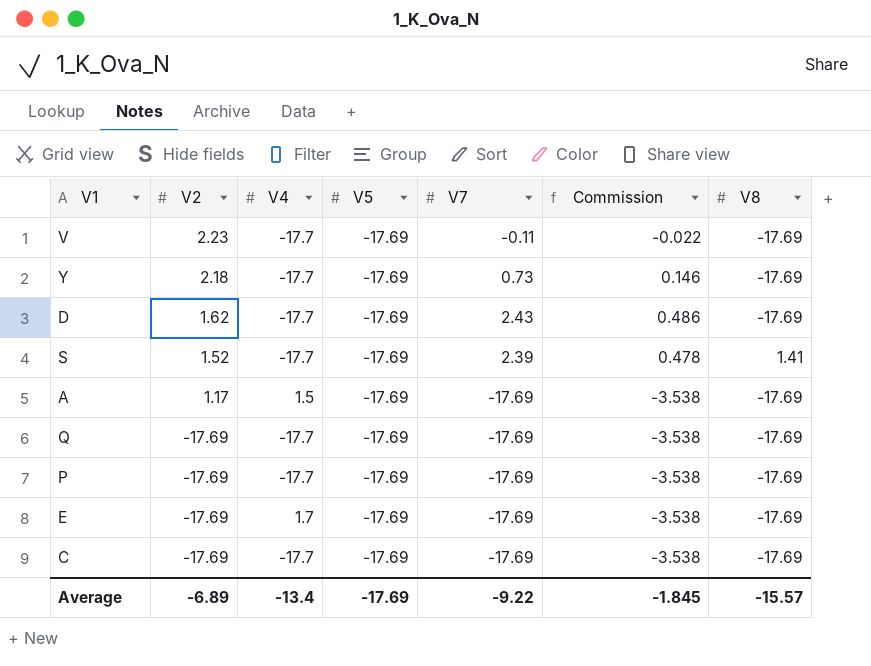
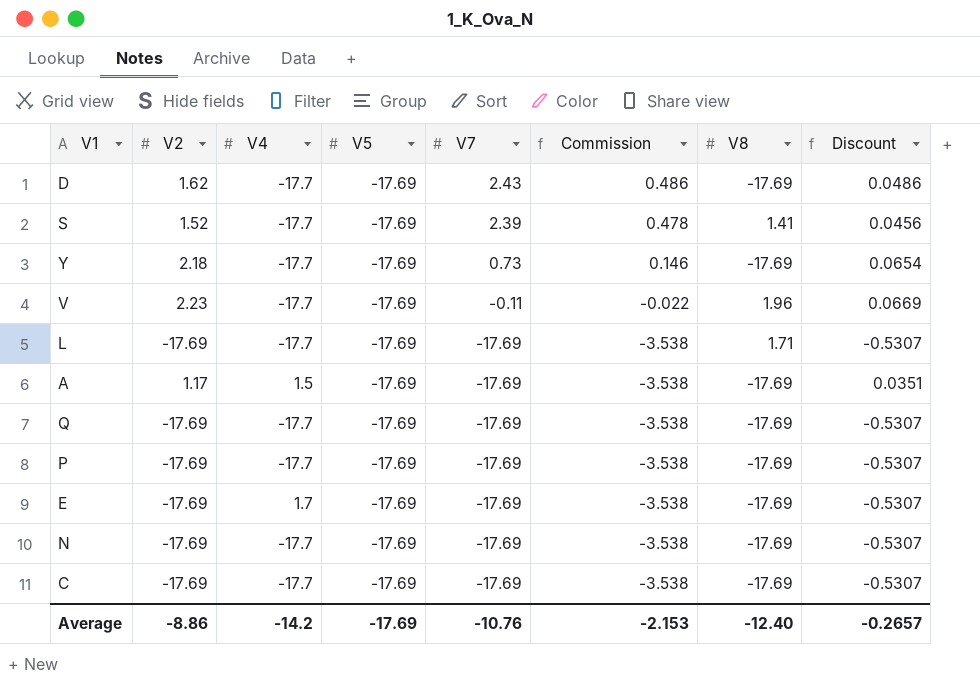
row order: V2 descending -> V7 descending
column Discount | formula: none -> [V2] * 0.03
V | V8: -17.69 -> 1.96
row L: none -> -17.69 | -17.7 | -17.69 | -17.69 | -3.538 | 1.71 | -0.5307
row N: none -> -17.69 | -17.7 | -17.69 | -17.69 | -3.538 | -17.69 | -0.5307
Average | V2: -6.89 -> -8.86
Average | V4: -13.4 -> -14.2
Average | V7: -9.22 -> -10.76
Average | Commission: -1.845 -> -2.153
Average | V8: -15.57 -> -12.40

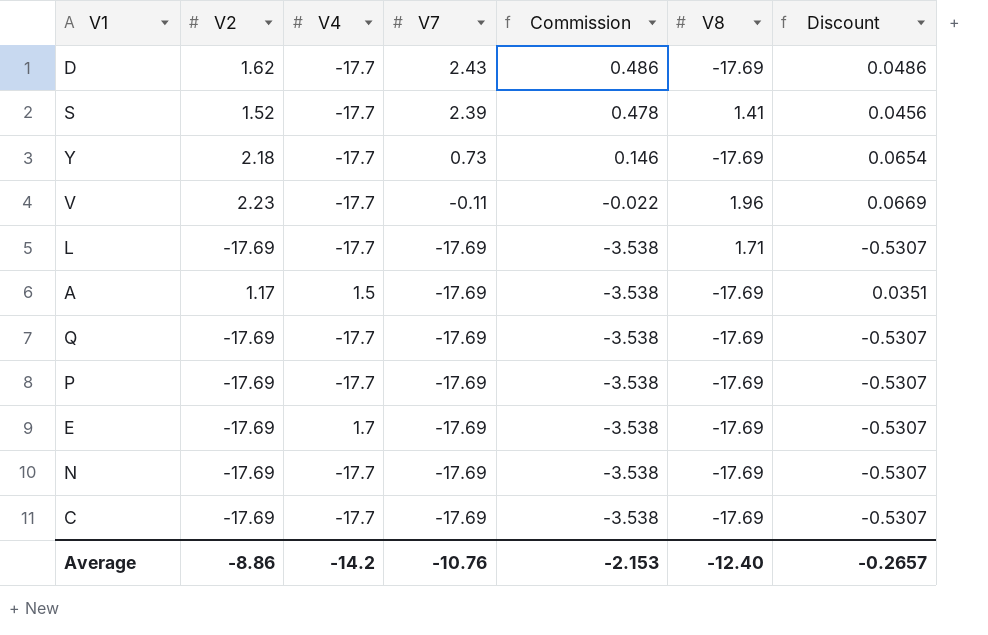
column V5 | position: 4 -> none

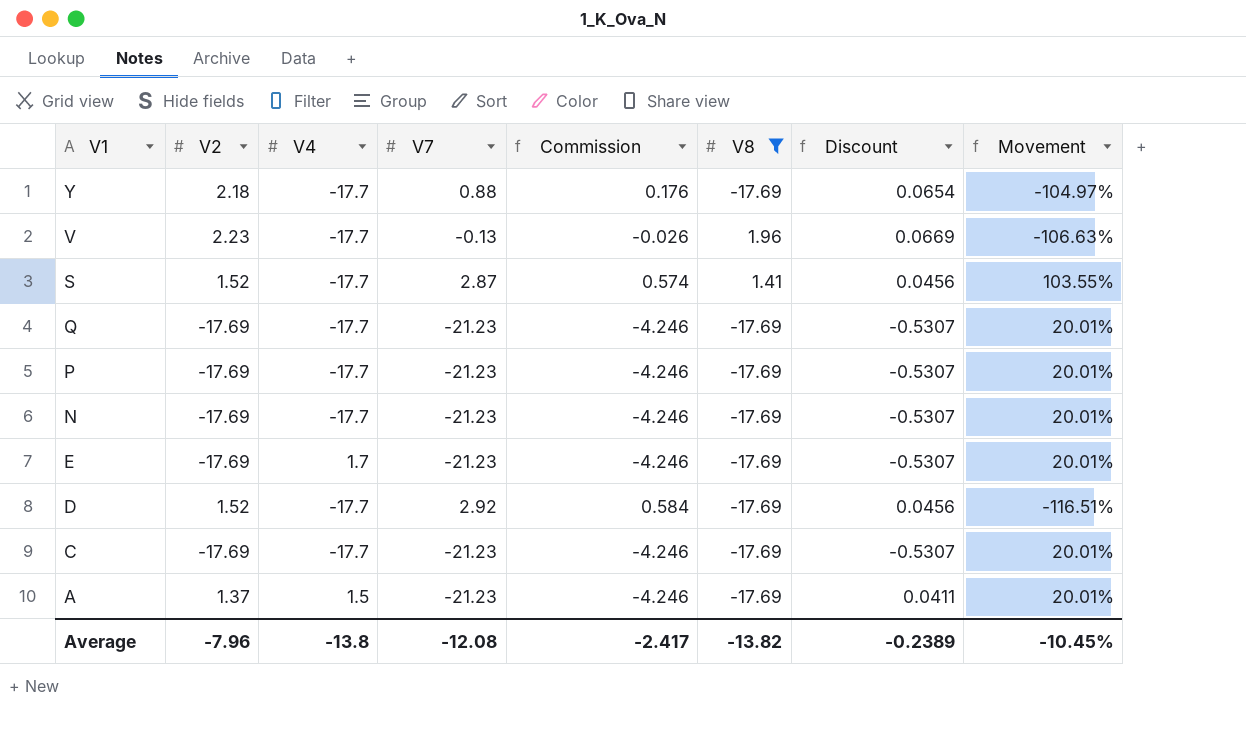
filter: none -> V8 != 1.71
row order: V7 descending -> V1 descending
column Movement | formula: none -> ([V7] - [V8]) / [V8]
Y | V7: 0.73 -> 0.88
Y | Commission: 0.146 -> 0.176
V | V7: -0.11 -> -0.13
V | Commission: -0.022 -> -0.026
S | V7: 2.39 -> 2.87
S | Commission: 0.478 -> 0.574
Q | V7: -17.69 -> -21.23
Q | Commission: -3.538 -> -4.246
P | V7: -17.69 -> -21.23
P | Commission: -3.538 -> -4.246
N | V7: -17.69 -> -21.23
N | Commission: -3.538 -> -4.246
E | V7: -17.69 -> -21.23
E | Commission: -3.538 -> -4.246
D | V2: 1.62 -> 1.52
D | V7: 2.43 -> 2.92
D | Commission: 0.486 -> 0.584
D | Discount: 0.0486 -> 0.0456
C | V7: -17.69 -> -21.23
C | Commission: -3.538 -> -4.246
A | V2: 1.17 -> 1.37
A | V7: -17.69 -> -21.23
A | Commission: -3.538 -> -4.246
A | Discount: 0.0351 -> 0.0411
Average | V2: -8.86 -> -7.96
Average | V4: -14.2 -> -13.8
Average | V7: -10.76 -> -12.08
Average | Commission: -2.153 -> -2.417
Average | V8: -12.40 -> -13.82
Average | Discount: -0.2657 -> -0.2389

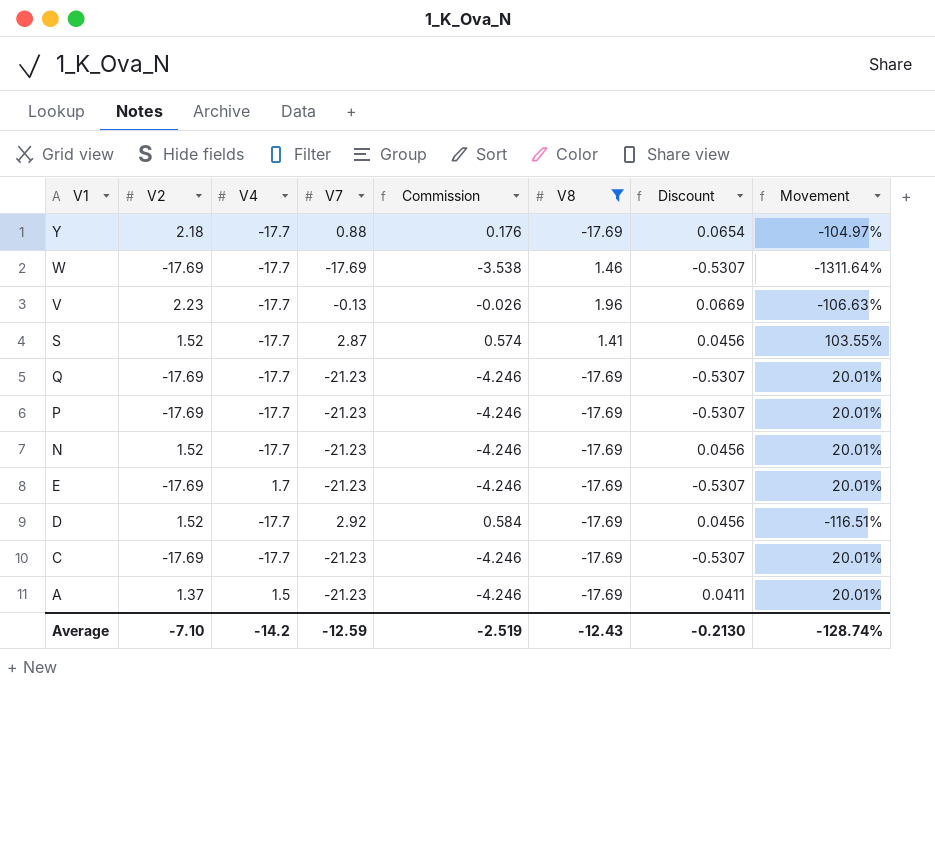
row W: none -> -17.69 | -17.7 | -17.69 | -3.538 | 1.46 | -0.5307 | -1311.64%
N | V2: -17.69 -> 1.52
N | Discount: -0.5307 -> 0.0456
Average | V2: -7.96 -> -7.10
Average | V4: -13.8 -> -14.2
Average | V7: -12.08 -> -12.59
Average | Commission: -2.417 -> -2.519
Average | V8: -13.82 -> -12.43
Average | Discount: -0.2389 -> -0.2130
Average | Movement: -10.45% -> -128.74%

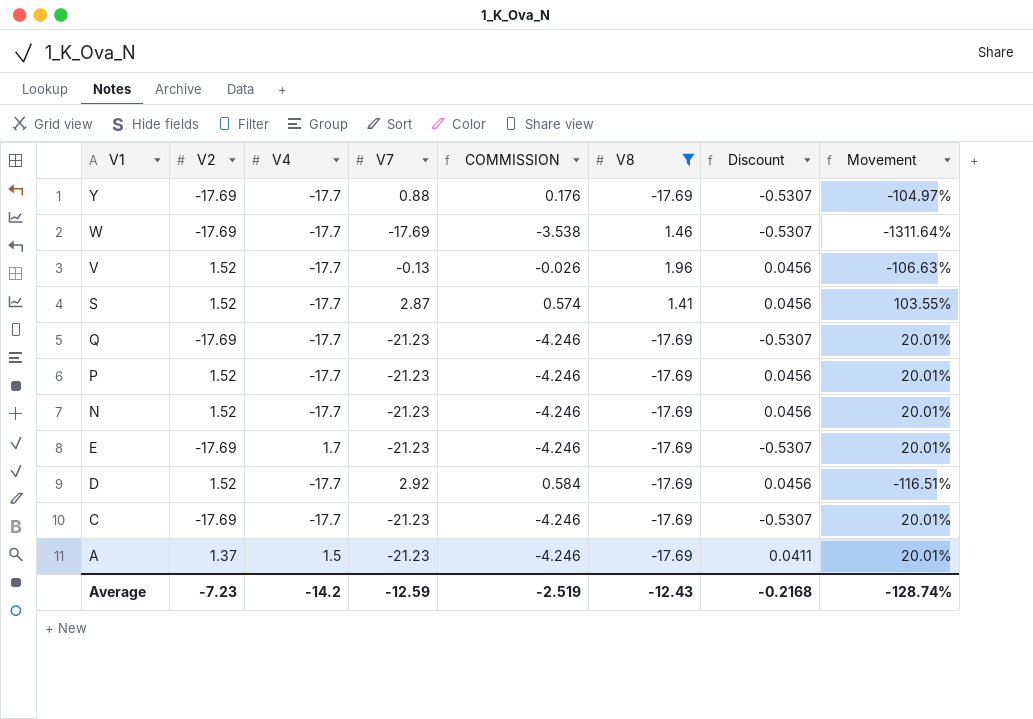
column name: Commission -> COMMISSION
Y | V2: 2.18 -> -17.69
Y | Discount: 0.0654 -> -0.5307
V | V2: 2.23 -> 1.52
V | Discount: 0.0669 -> 0.0456
P | V2: -17.69 -> 1.52
P | Discount: -0.5307 -> 0.0456
Average | V2: -7.10 -> -7.23
Average | Discount: -0.2130 -> -0.2168

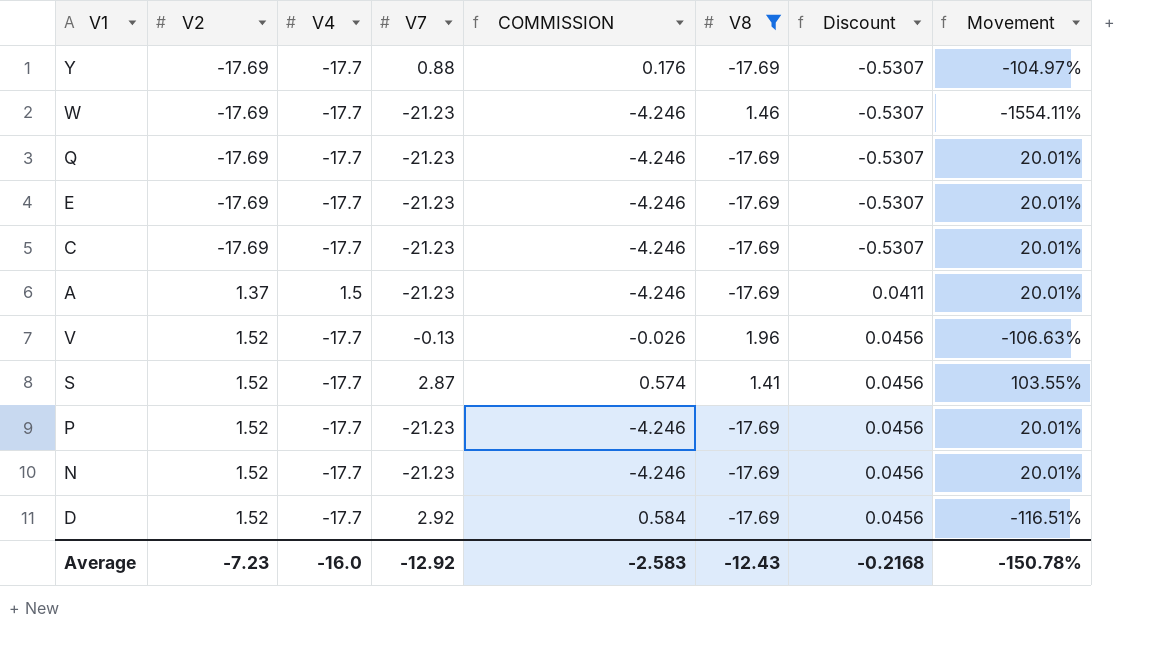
row order: V1 descending -> V2 ascending
W | V7: -17.69 -> -21.23
W | COMMISSION: -3.538 -> -4.246
W | Movement: -1311.64% -> -1554.11%
E | V4: 1.7 -> -17.7
Average | V4: -14.2 -> -16.0
Average | V7: -12.59 -> -12.92
Average | COMMISSION: -2.519 -> -2.583
Average | Movement: -128.74% -> -150.78%

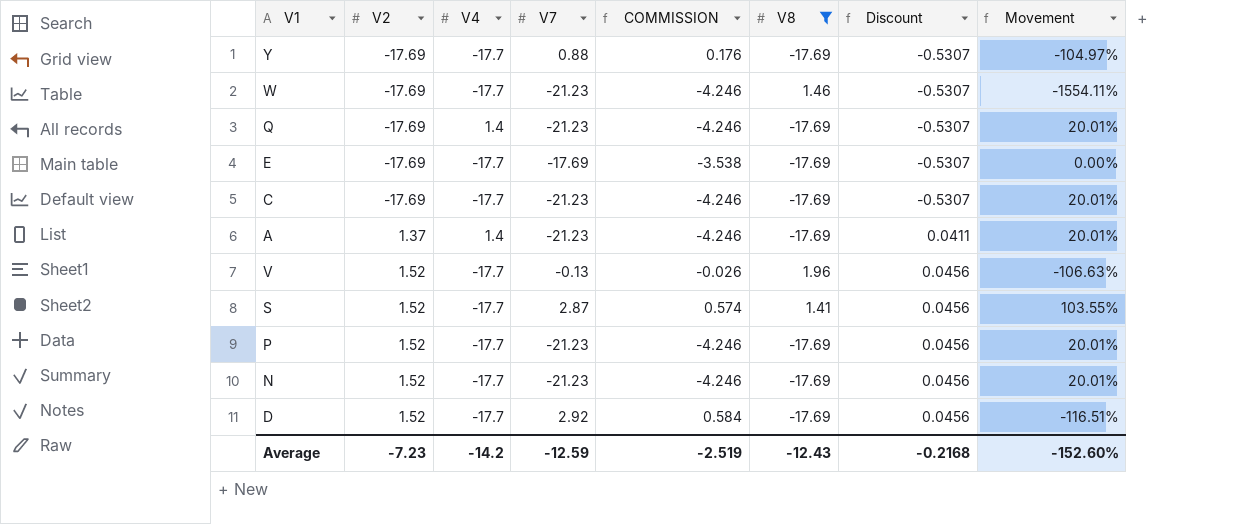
Q | V4: -17.7 -> 1.4
E | V7: -21.23 -> -17.69
E | COMMISSION: -4.246 -> -3.538
E | Movement: 20.01% -> 0.00%
A | V4: 1.5 -> 1.4
Average | V4: -16.0 -> -14.2
Average | V7: -12.92 -> -12.59
Average | COMMISSION: -2.583 -> -2.519
Average | Movement: -150.78% -> -152.60%

